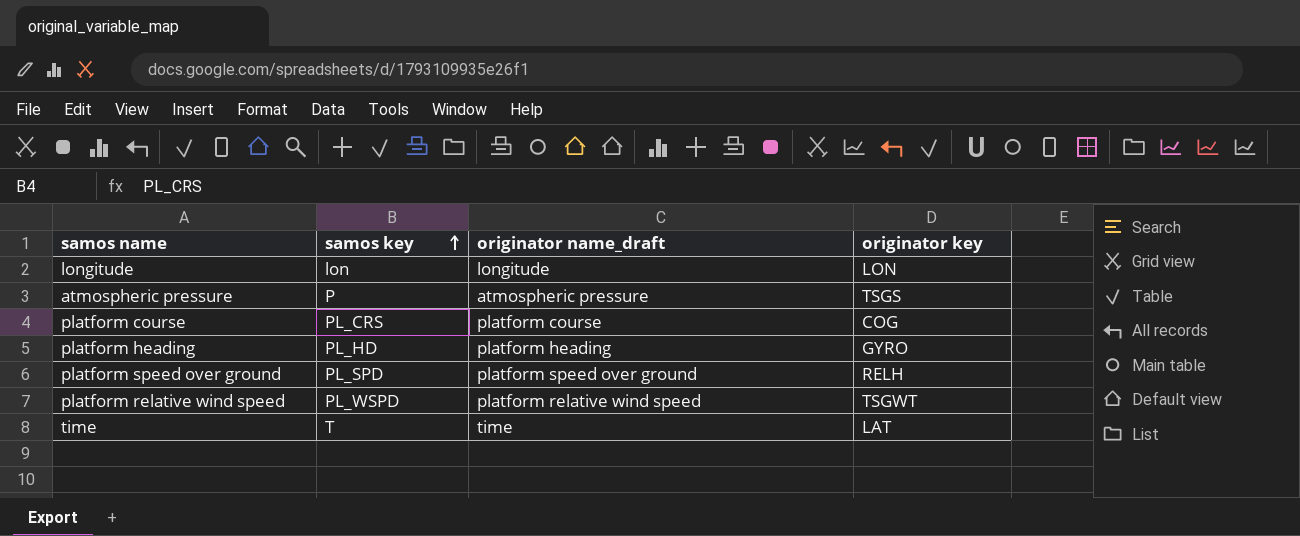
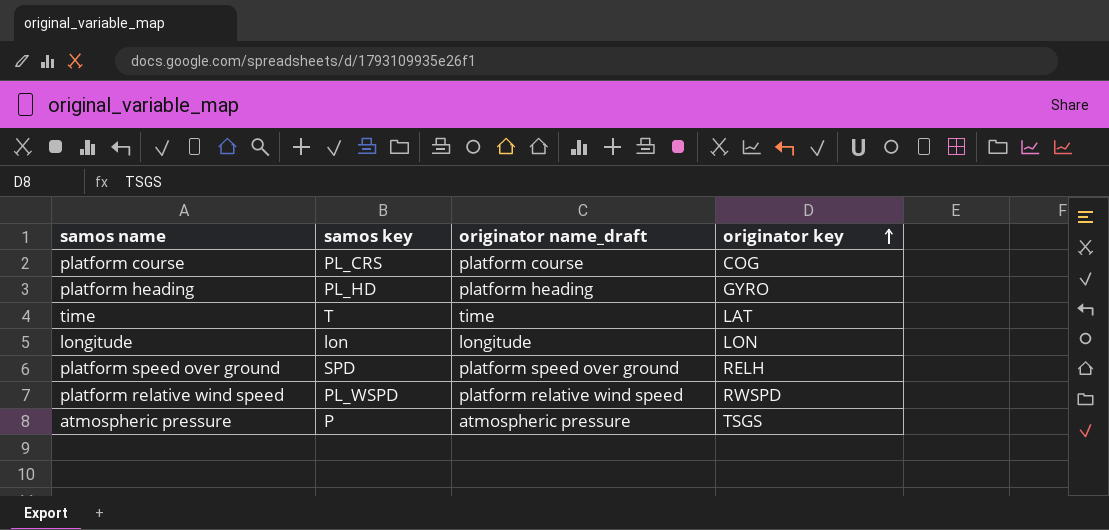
row order: samos key ascending -> originator key ascending
platform speed over ground | samos key: PL_SPD -> SPD
platform relative wind speed | originator key: TSGWT -> RWSPD

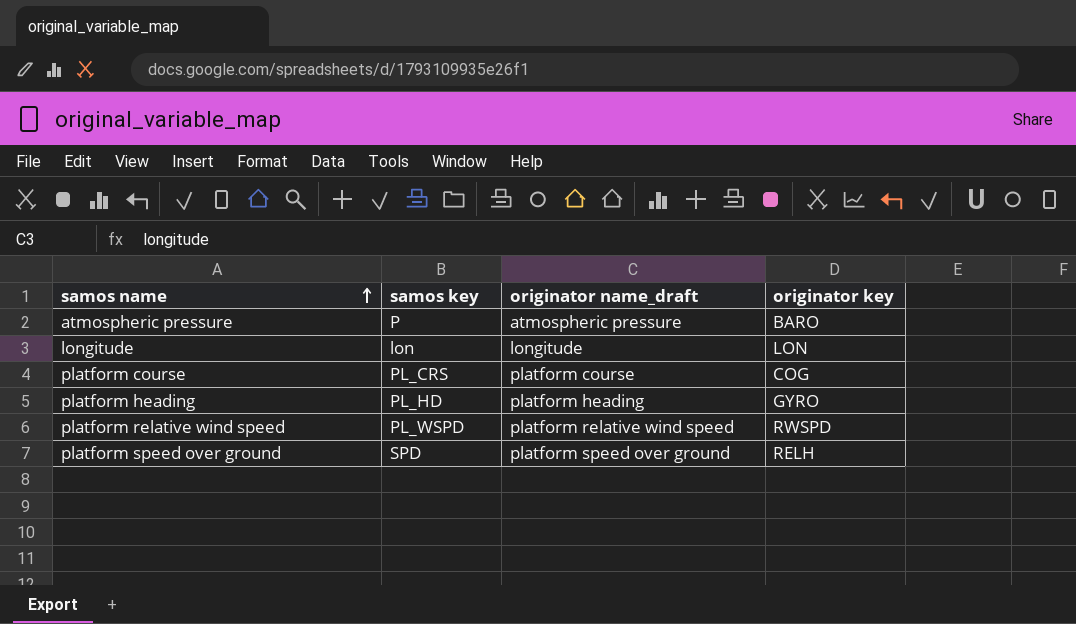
row order: originator key ascending -> samos name ascending
row time: T | time | LAT -> none
atmospheric pressure | originator key: TSGS -> BARO

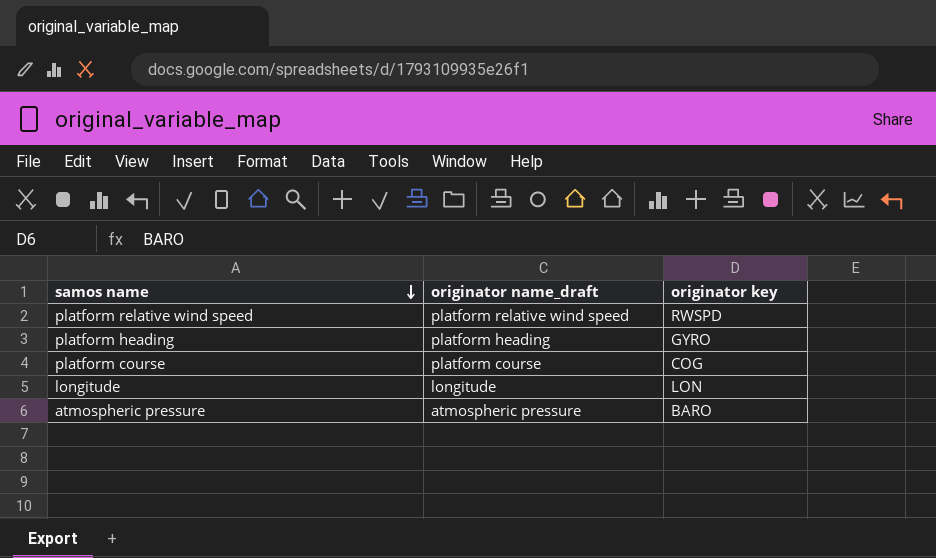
row order: samos name ascending -> samos name descending
column samos key | position: 2 -> none
row platform speed over ground: SPD | platform speed over ground | RELH -> none

